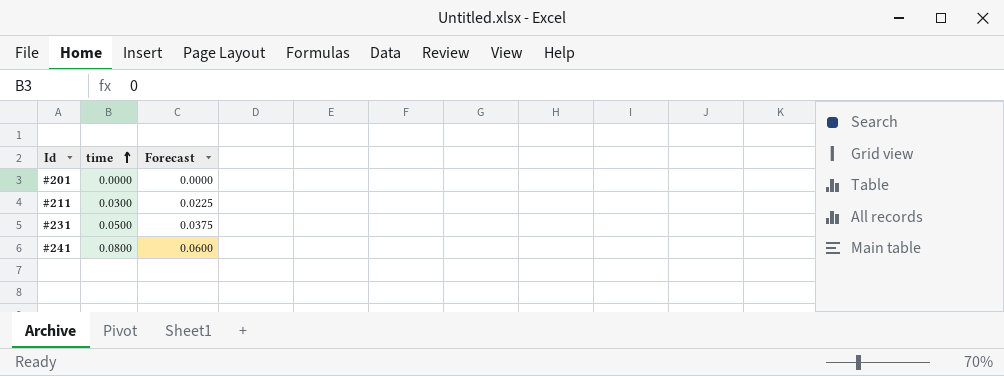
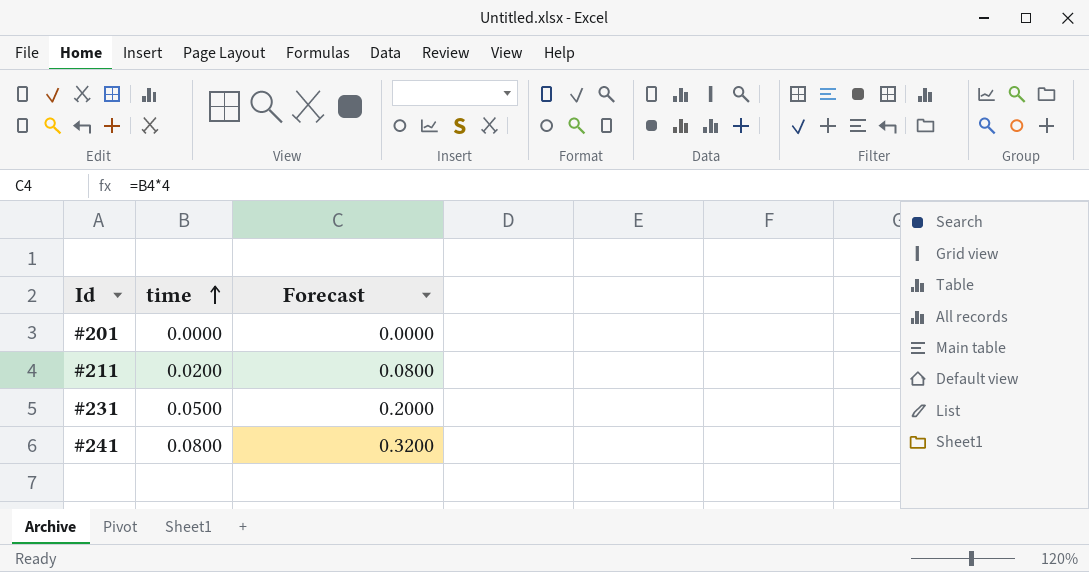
column Forecast | formula: [time] * 0.75 -> [time] * 4
#211 | time: 0.0300 -> 0.0200

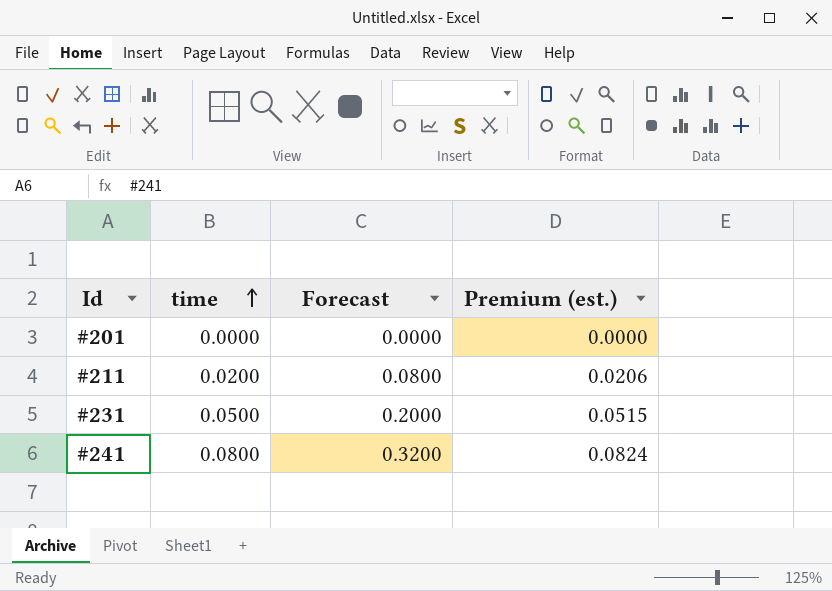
column Premium (est.) | formula: none -> [time] * 1.03

